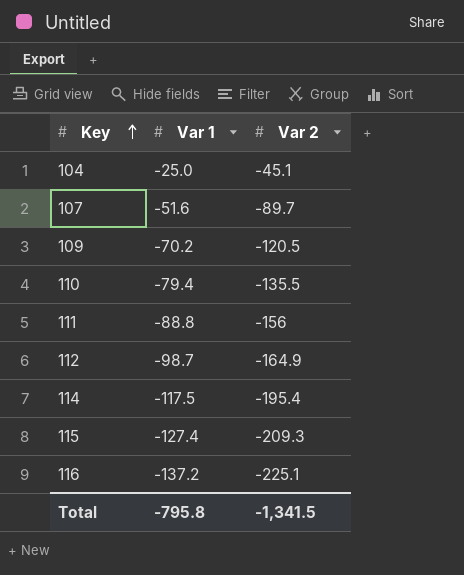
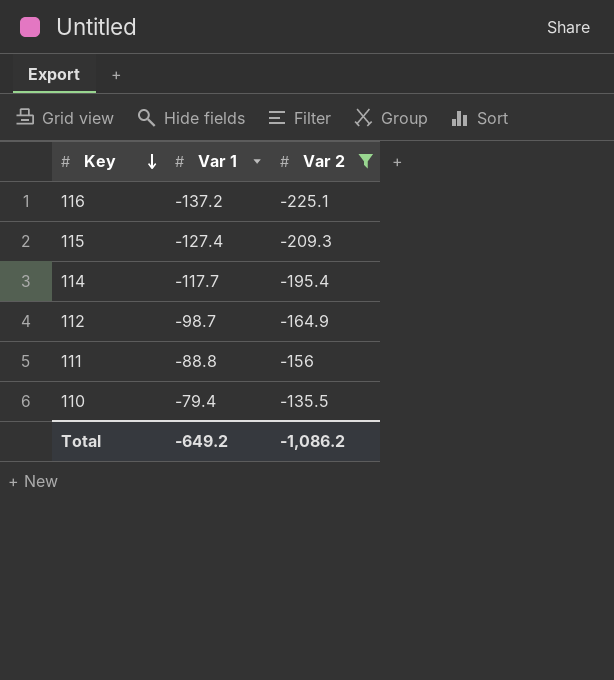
filter: none -> Var 2 <= -135.5
row order: Key ascending -> Key descending
114 | Var 1: -117.5 -> -117.7
Total | Var 1: -795.8 -> -649.2
Total | Var 2: -1,341.5 -> -1,086.2

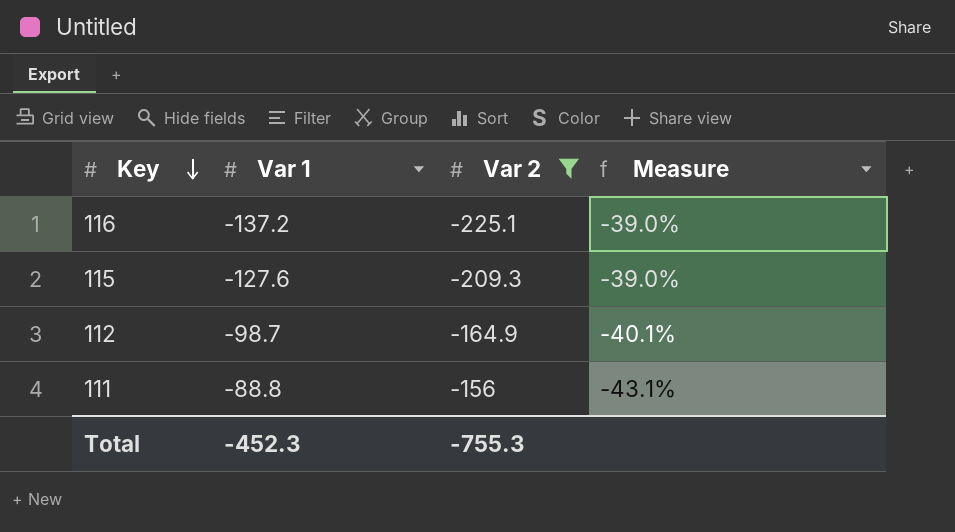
column Measure | formula: none -> ([Var 1] - [Var 2]) / [Var 2]
row 114: -117.7 | -195.4 -> none
row 110: -79.4 | -135.5 -> none
115 | Var 1: -127.4 -> -127.6
Total | Var 1: -649.2 -> -452.3
Total | Var 2: -1,086.2 -> -755.3

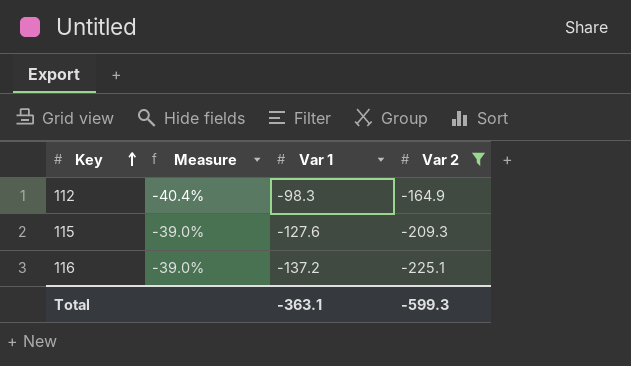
row order: Key descending -> Key ascending
column Measure | position: 4 -> 2
row 111: -88.8 | -156 | -43.1% -> none
112 | Measure: -40.1% -> -40.4%
112 | Var 1: -98.7 -> -98.3
Total | Var 1: -452.3 -> -363.1
Total | Var 2: -755.3 -> -599.3

